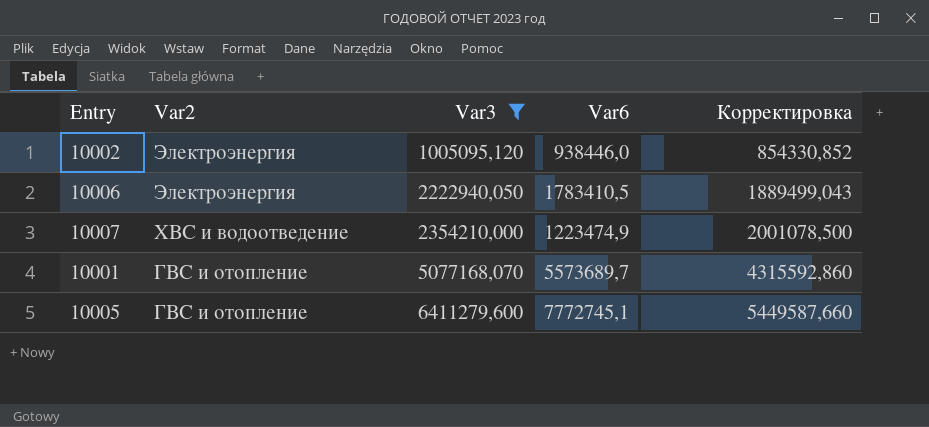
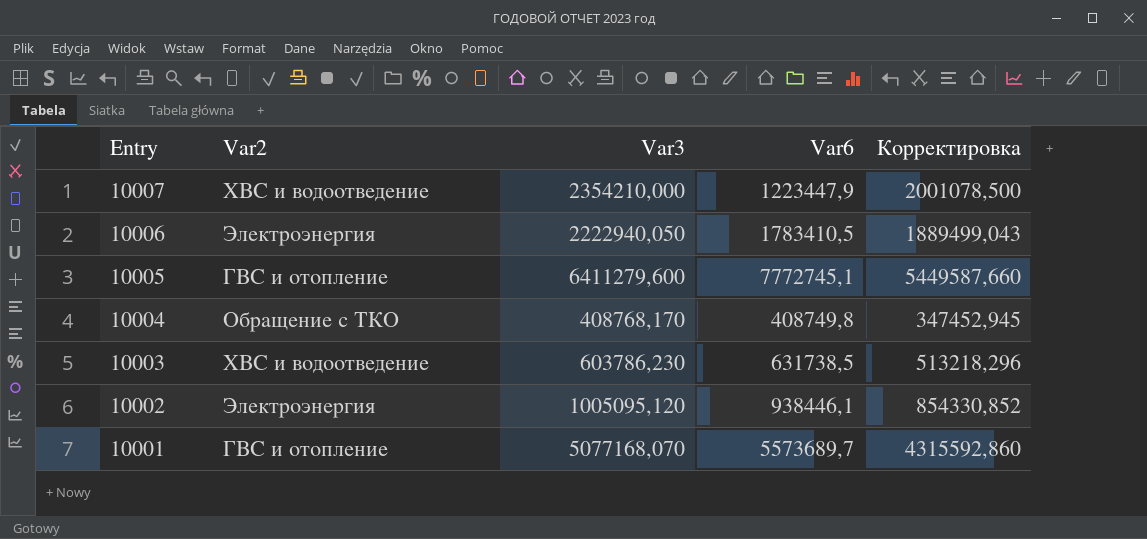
filter: Var3 >= 1005095,120 -> none
row order: Var2 descending -> Entry descending
10007 | Var6: 1223474,9 -> 1223447,9
10002 | Var6: 938446,0 -> 938446,1

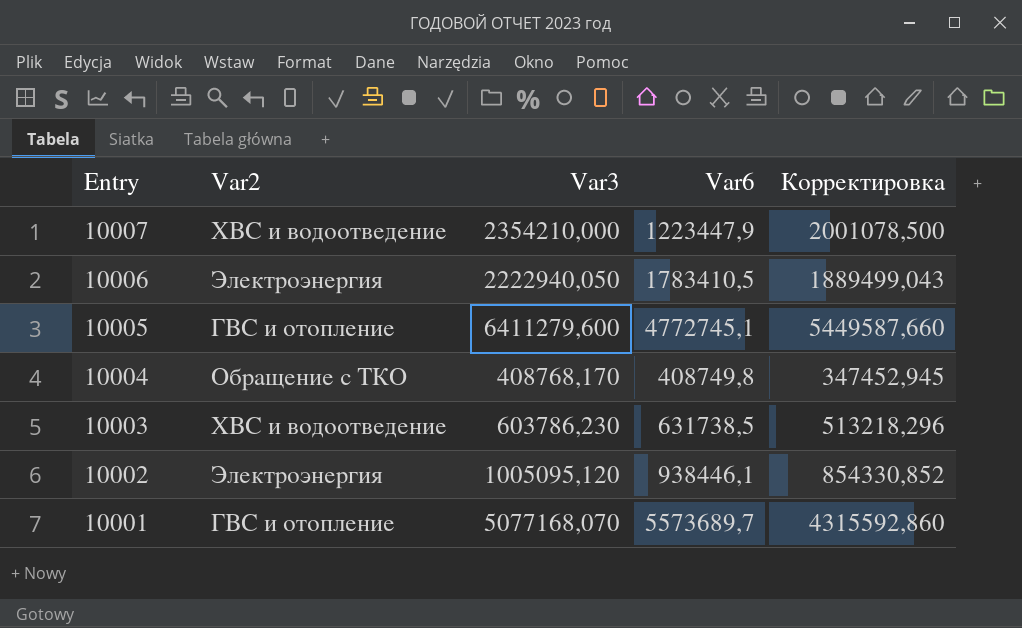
10005 | Var6: 7772745,1 -> 4772745,1

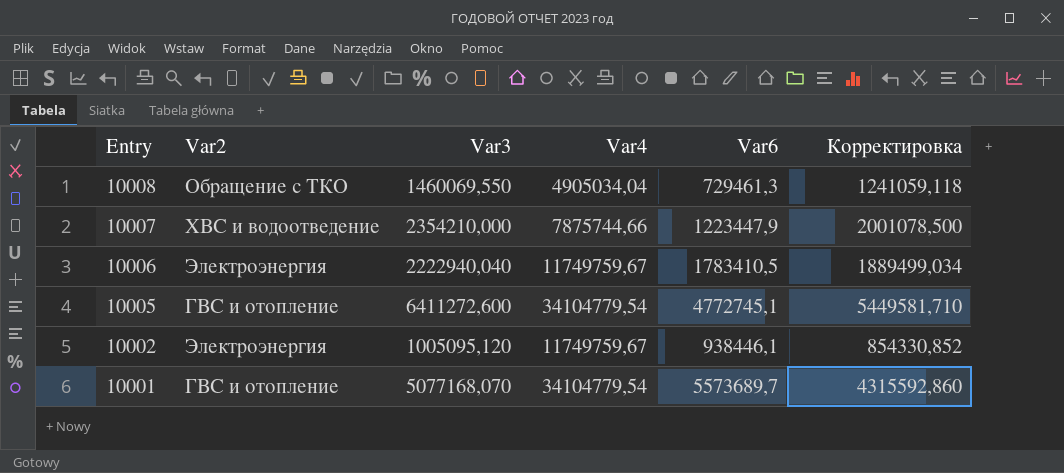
column Var4 | position: none -> 4
row 10004: Обращение с ТКО | 408768,170 | 408749,8 | 347452,945 -> none
row 10003: ХВС и водоотведение | 603786,230 | 631738,5 | 513218,296 -> none
row 10008: none -> Обращение с ТКО | 1460069,550 | 4905034,04 | 729461,3 | 1241059,118
10006 | Var3: 2222940,050 -> 2222940,040
10006 | Корректировка: 1889499,043 -> 1889499,034
10005 | Var3: 6411279,600 -> 6411272,600
10005 | Корректировка: 5449587,660 -> 5449581,710

